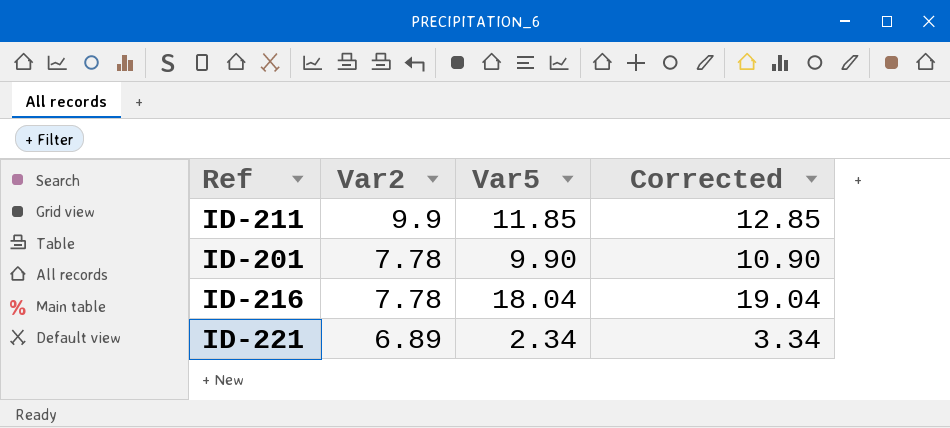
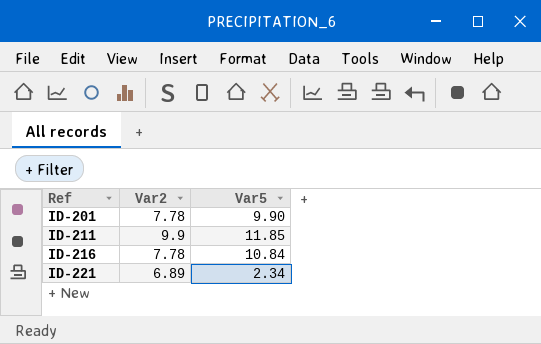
row order: Var2 descending -> Ref ascending
column Corrected | formula: [Var5] + 1 -> none
ID-216 | Var5: 18.04 -> 10.84

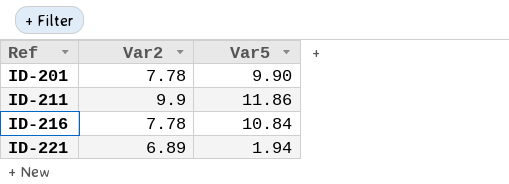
ID-211 | Var5: 11.85 -> 11.86
ID-221 | Var5: 2.34 -> 1.94

